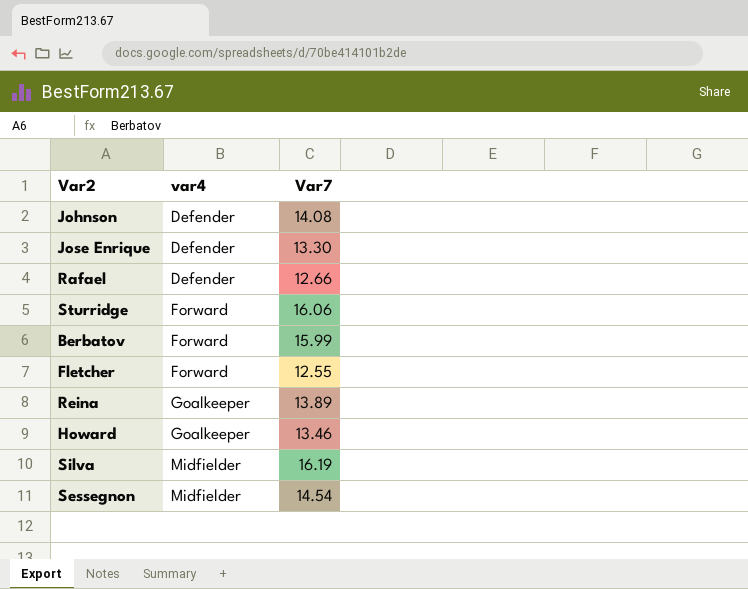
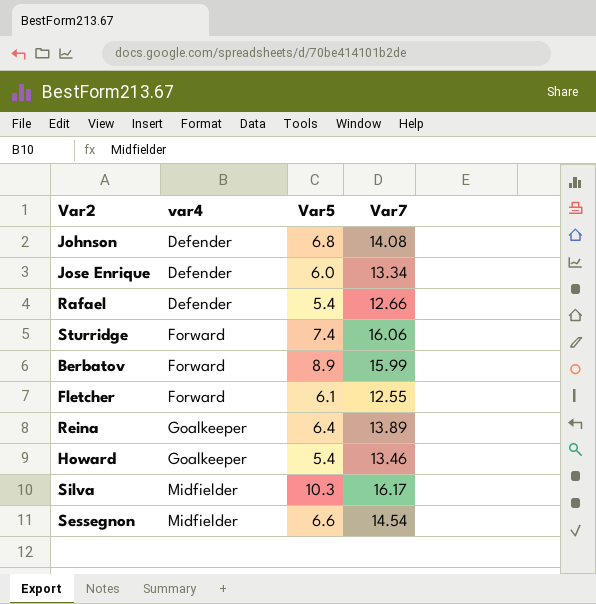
column Var5 | position: none -> 3
Jose Enrique | Var7: 13.30 -> 13.34
Silva | Var7: 16.19 -> 16.17

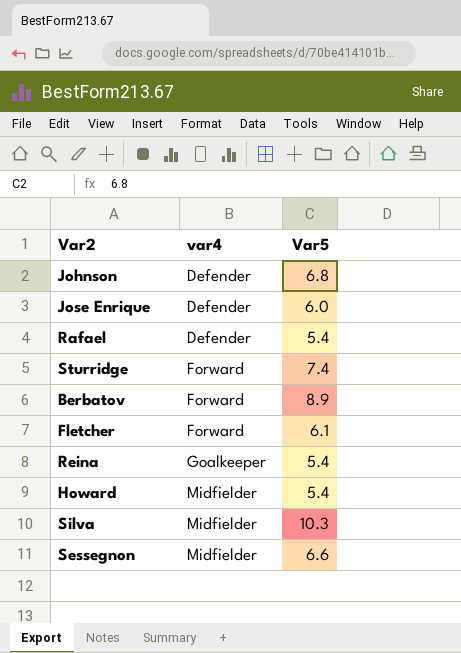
column Var7 | position: 4 -> none
Reina | Var5: 6.4 -> 5.4
Howard | var4: Goalkeeper -> Midfielder

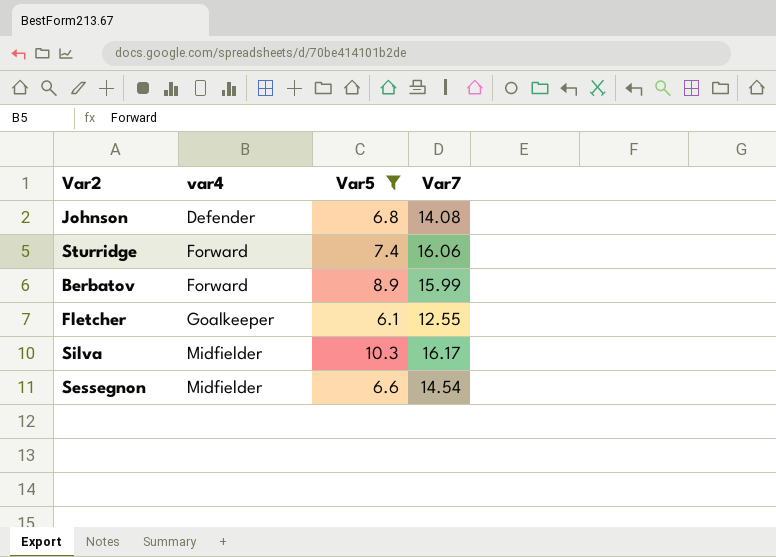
filter: none -> Var5 >= 6.1
column Var7 | position: none -> 4
Fletcher | var4: Forward -> Goalkeeper

